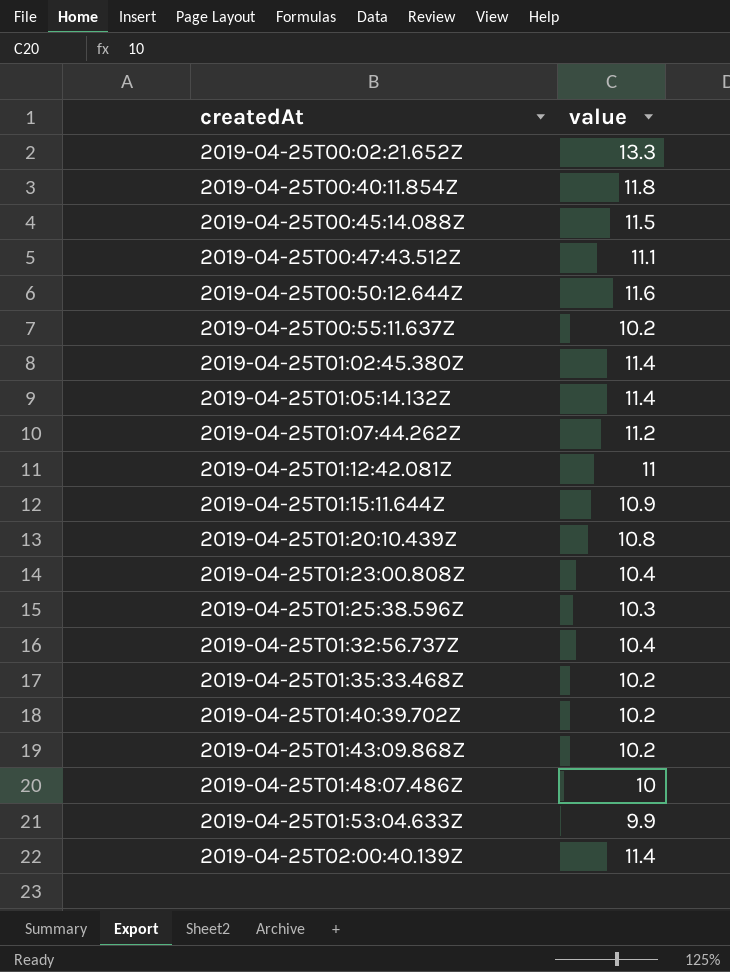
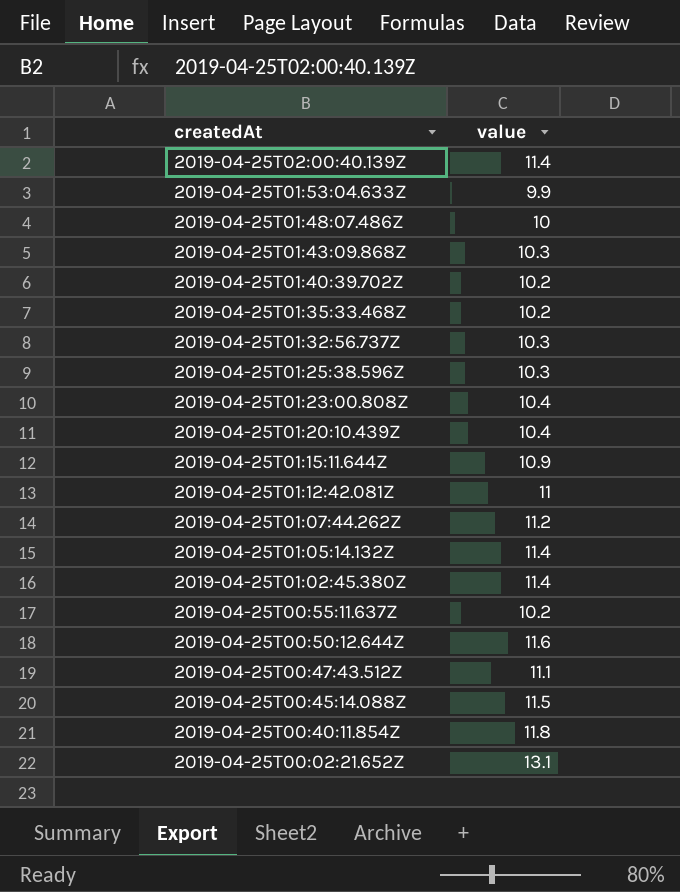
row order: createdAt ascending -> createdAt descending
2019-04-25T01:43:09.868Z | value: 10.2 -> 10.3
2019-04-25T01:32:56.737Z | value: 10.4 -> 10.3
2019-04-25T01:20:10.439Z | value: 10.8 -> 10.4
2019-04-25T00:02:21.652Z | value: 13.3 -> 13.1

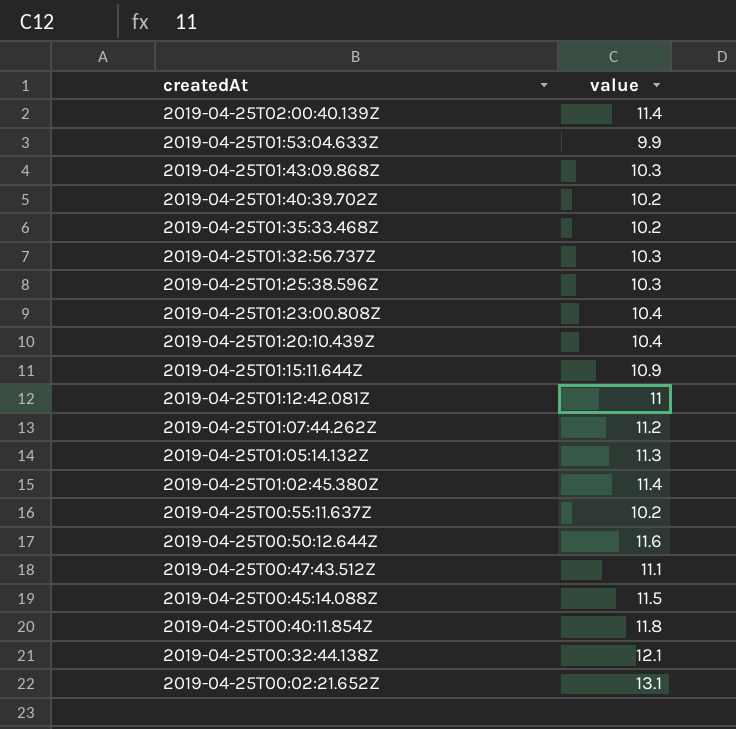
row 2019-04-25T01:48:07.486Z: 10 -> none
2019-04-25T01:05:14.132Z | value: 11.4 -> 11.3
row 2019-04-25T00:32:44.138Z: none -> 12.1

